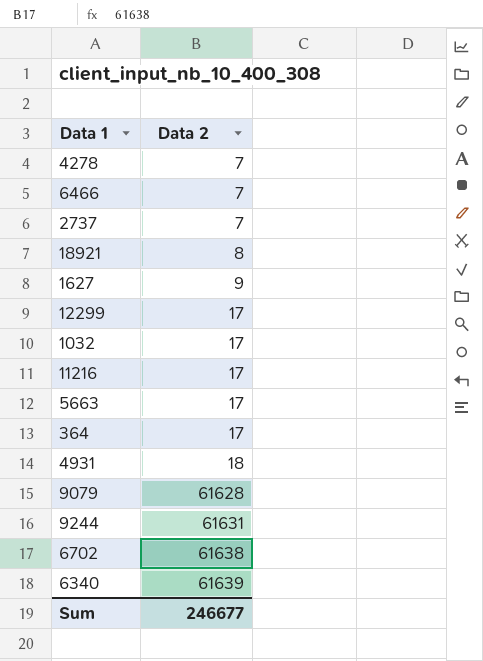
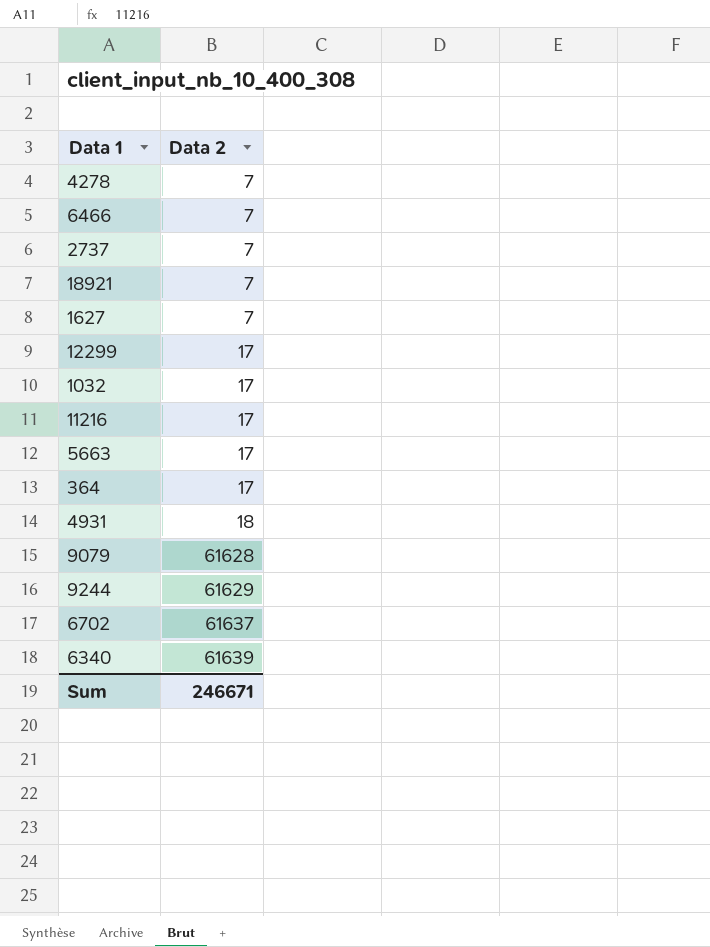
18921 | Data 2: 8 -> 7
1627 | Data 2: 9 -> 7
9244 | Data 2: 61631 -> 61629
6702 | Data 2: 61638 -> 61637
Sum | Data 2: 246677 -> 246671

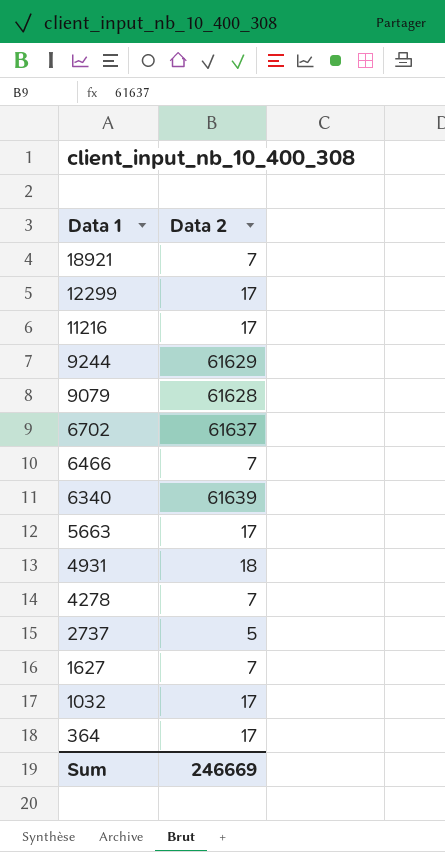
row order: Data 2 ascending -> Data 1 descending
2737 | Data 2: 7 -> 5
Sum | Data 2: 246671 -> 246669

